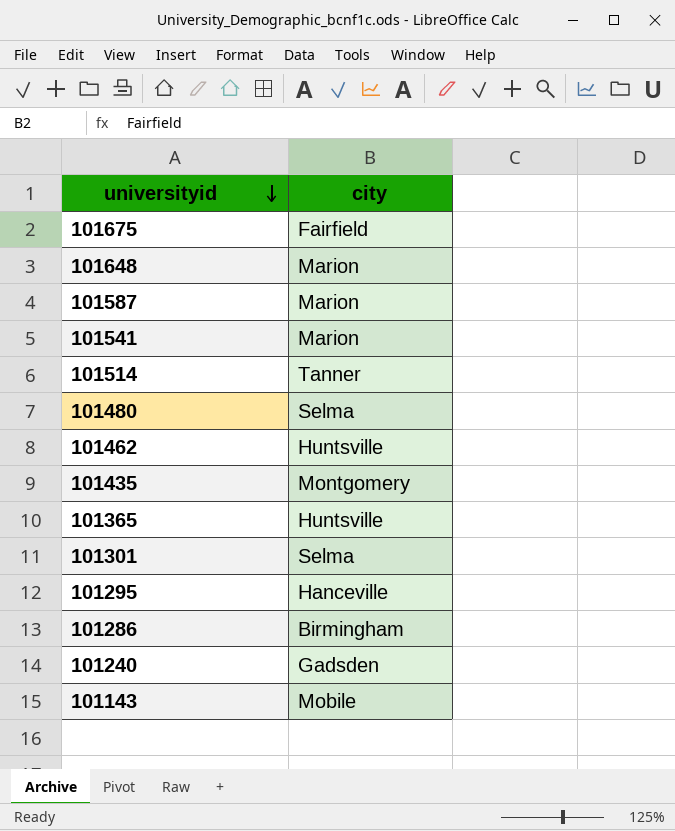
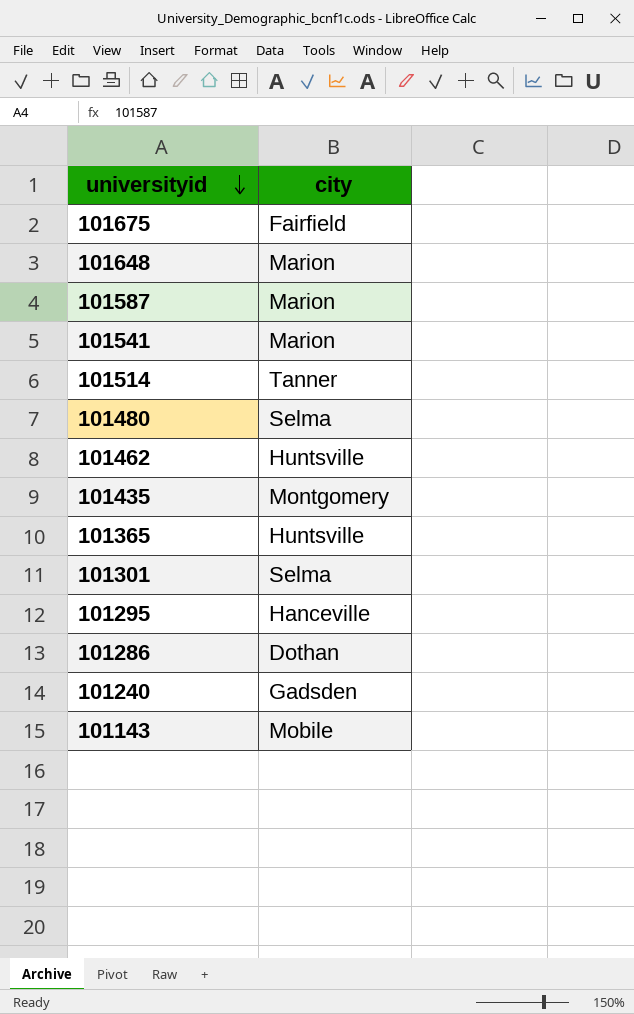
101286 | city: Birmingham -> Dothan

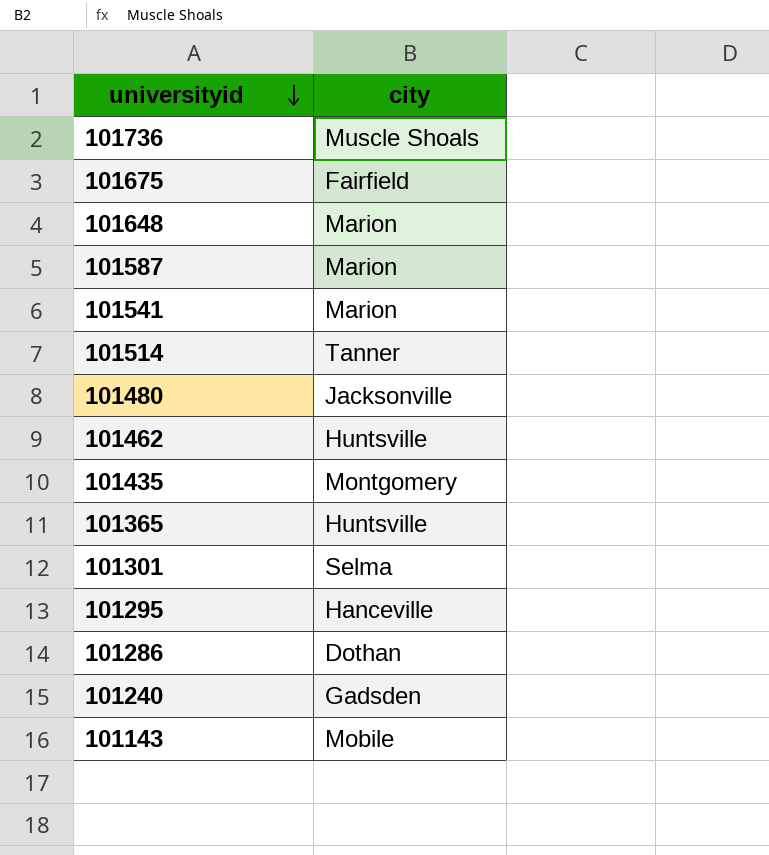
row 101736: none -> Muscle Shoals
101480 | city: Selma -> Jacksonville

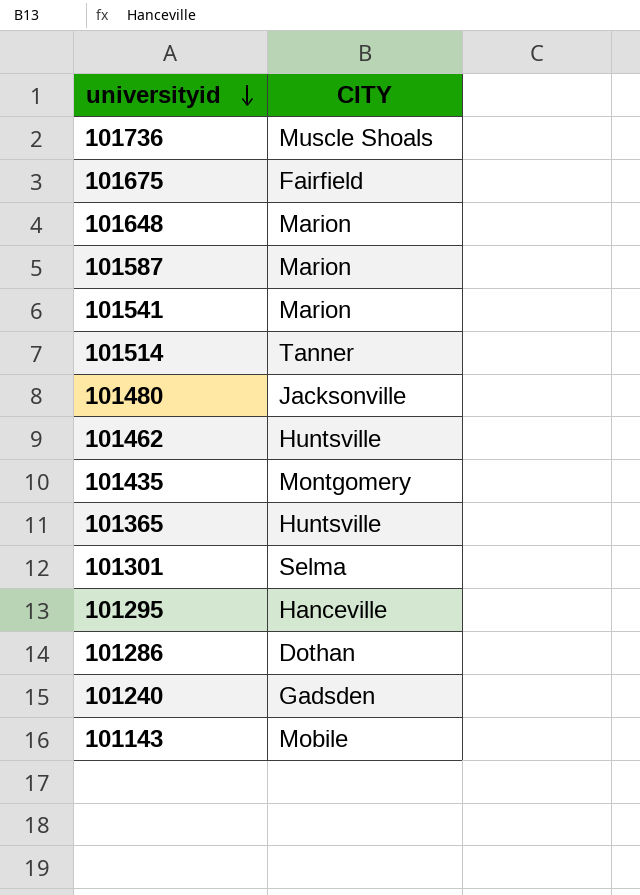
column name: city -> CITY

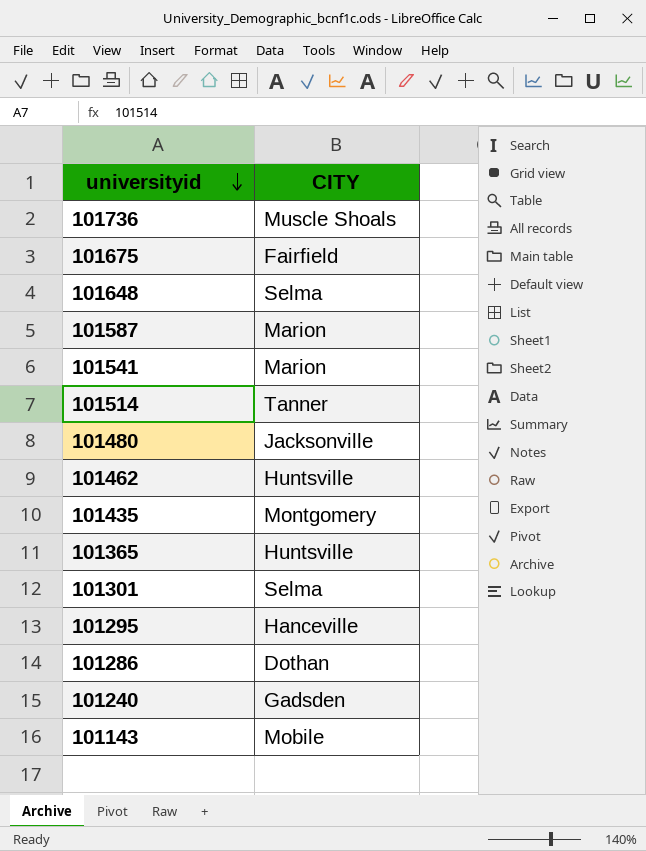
101648 | CITY: Marion -> Selma

